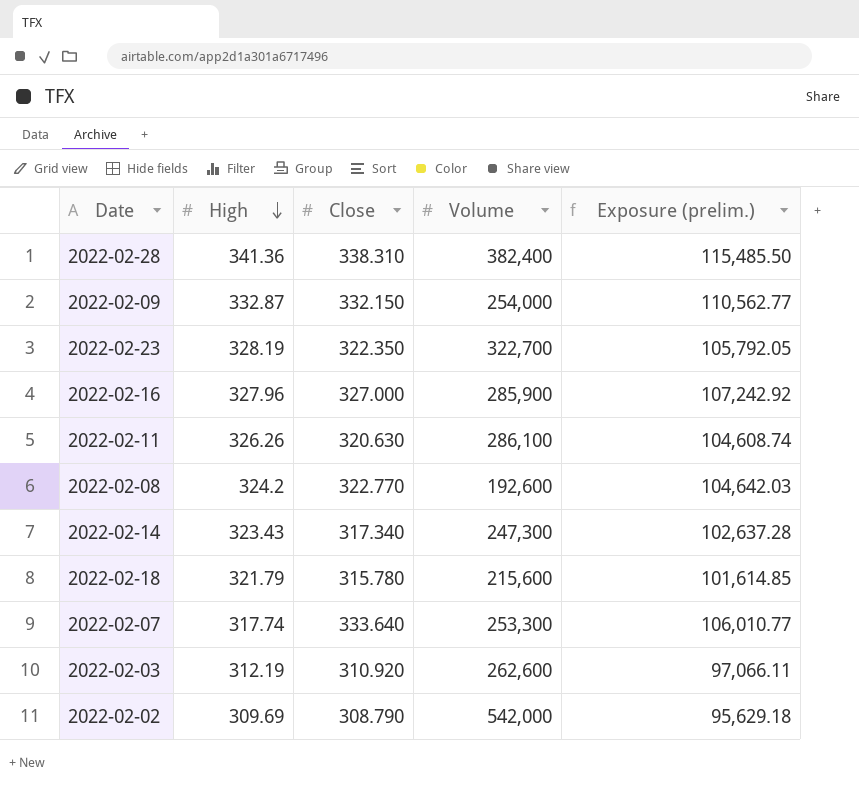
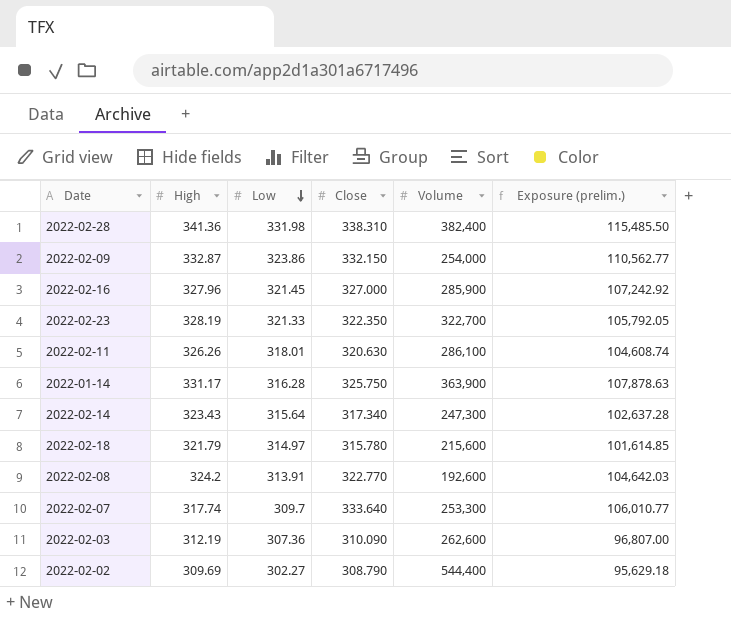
row order: High descending -> Low descending
column Low | position: none -> 3
row 2022-01-14: none -> 331.17 | 316.28 | 325.750 | 363,900 | 107,878.63
2022-02-03 | Close: 310.920 -> 310.090
2022-02-03 | Exposure (prelim.): 97,066.11 -> 96,807.00
2022-02-02 | Volume: 542,000 -> 544,400

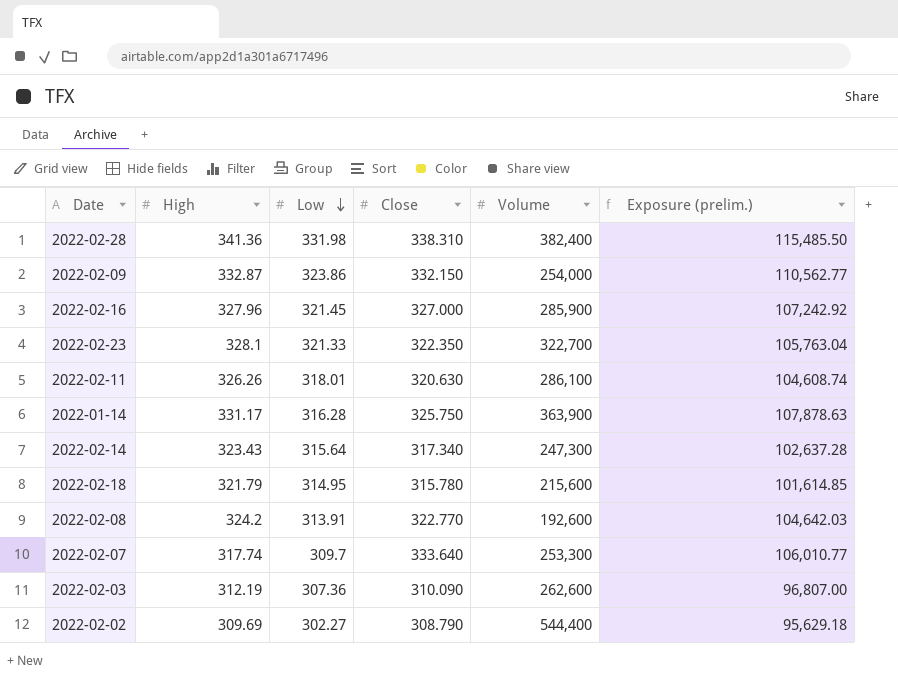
2022-02-23 | High: 328.19 -> 328.1
2022-02-23 | Exposure (prelim.): 105,792.05 -> 105,763.04
2022-02-18 | Low: 314.97 -> 314.95

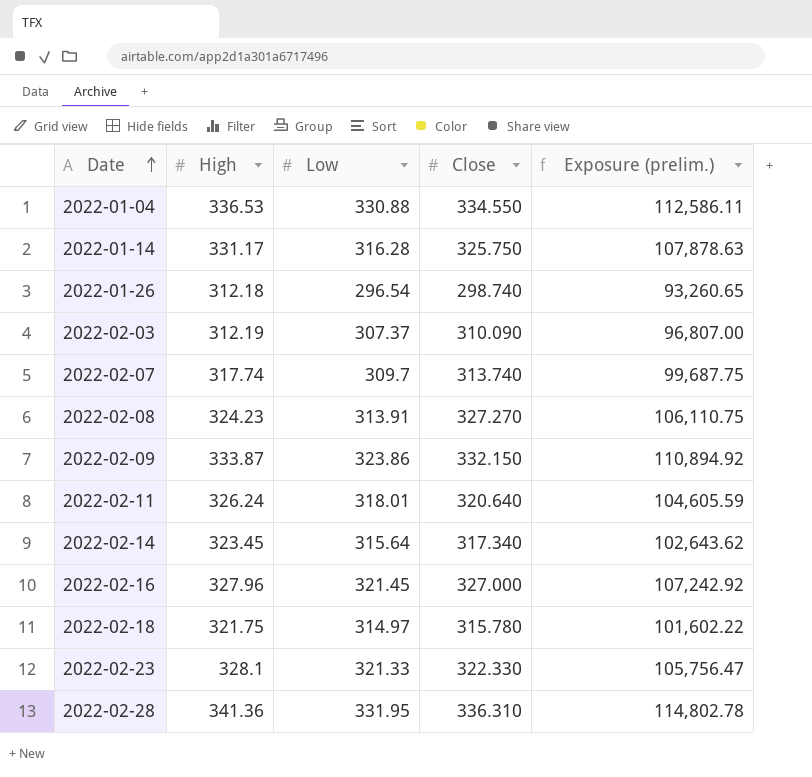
row order: Low descending -> Date ascending
column Volume | position: 5 -> none
row 2022-02-02: 309.69 | 302.27 | 308.790 | 544,400 | 95,629.18 -> none
row 2022-01-04: none -> 336.53 | 330.88 | 334.550 | 112,586.11
row 2022-01-26: none -> 312.18 | 296.54 | 298.740 | 93,260.65
2022-02-03 | Low: 307.36 -> 307.37
2022-02-07 | Close: 333.640 -> 313.740
2022-02-07 | Exposure (prelim.): 106,010.77 -> 99,687.75
2022-02-08 | High: 324.2 -> 324.23
2022-02-08 | Close: 322.770 -> 327.270
2022-02-08 | Exposure (prelim.): 104,642.03 -> 106,110.75
2022-02-09 | High: 332.87 -> 333.87
2022-02-09 | Exposure (prelim.): 110,562.77 -> 110,894.92
2022-02-11 | High: 326.26 -> 326.24
2022-02-11 | Close: 320.630 -> 320.640
2022-02-11 | Exposure (prelim.): 104,608.74 -> 104,605.59
2022-02-14 | High: 323.43 -> 323.45
2022-02-14 | Exposure (prelim.): 102,637.28 -> 102,643.62
2022-02-18 | High: 321.79 -> 321.75
2022-02-18 | Low: 314.95 -> 314.97
2022-02-18 | Exposure (prelim.): 101,614.85 -> 101,602.22
2022-02-23 | Close: 322.350 -> 322.330
2022-02-23 | Exposure (prelim.): 105,763.04 -> 105,756.47
2022-02-28 | Low: 331.98 -> 331.95
2022-02-28 | Close: 338.310 -> 336.310
2022-02-28 | Exposure (prelim.): 115,485.50 -> 114,802.78

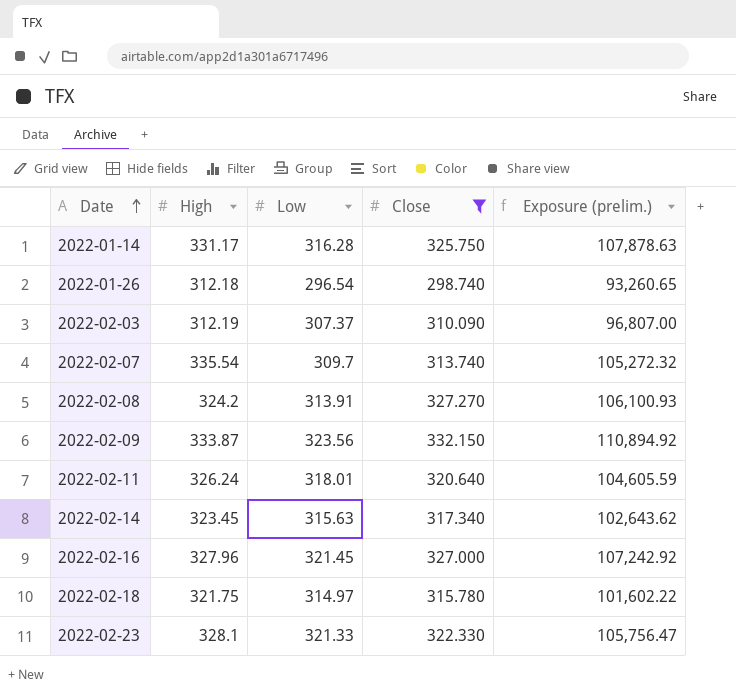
filter: none -> Close <= 332.150
2022-02-07 | High: 317.74 -> 335.54
2022-02-07 | Exposure (prelim.): 99,687.75 -> 105,272.32
2022-02-08 | High: 324.23 -> 324.2
2022-02-08 | Exposure (prelim.): 106,110.75 -> 106,100.93
2022-02-09 | Low: 323.86 -> 323.56
2022-02-14 | Low: 315.64 -> 315.63

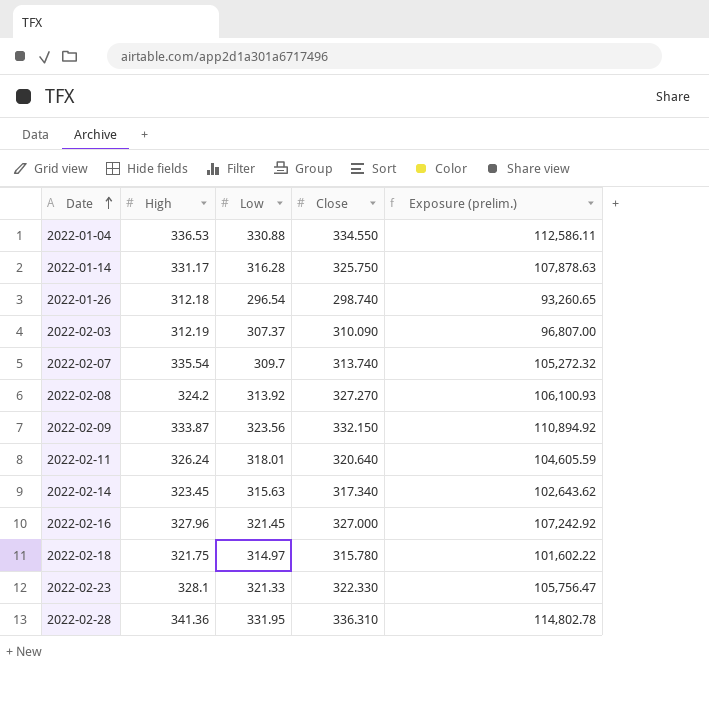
filter: Close <= 332.150 -> none
2022-02-08 | Low: 313.91 -> 313.92

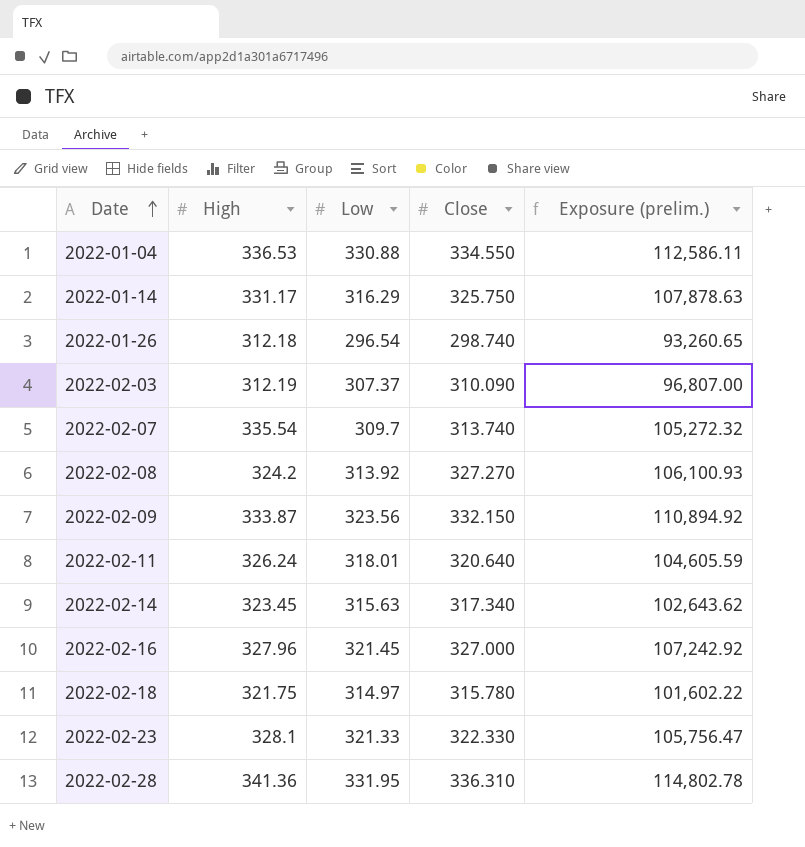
2022-01-14 | Low: 316.28 -> 316.29

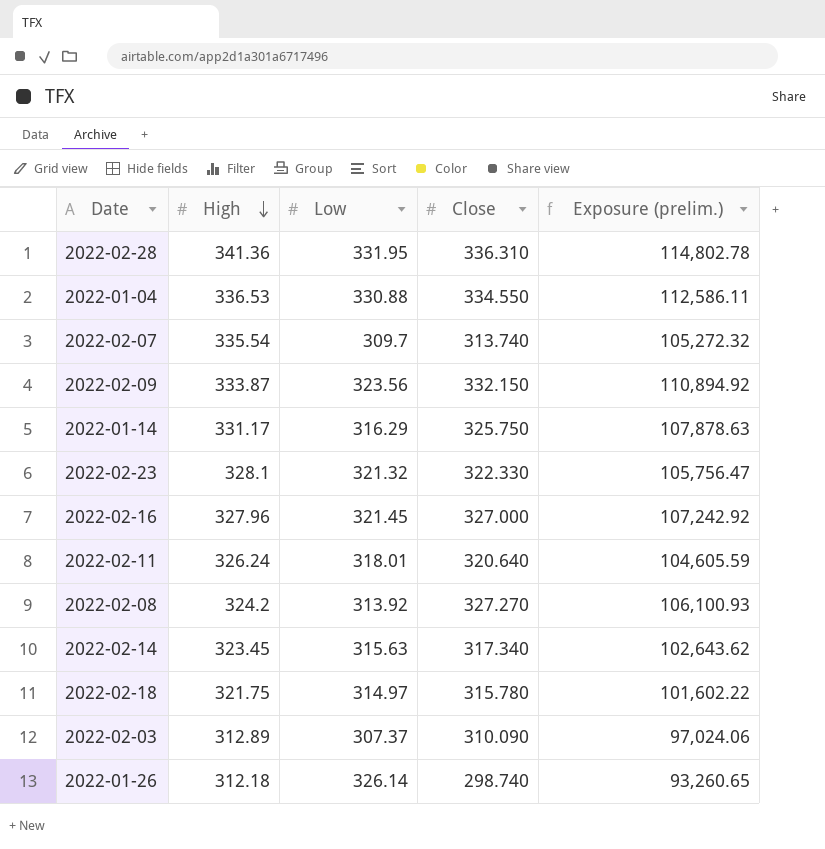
row order: Date ascending -> High descending
2022-02-23 | Low: 321.33 -> 321.32
2022-02-03 | High: 312.19 -> 312.89
2022-02-03 | Exposure (prelim.): 96,807.00 -> 97,024.06
2022-01-26 | Low: 296.54 -> 326.14

